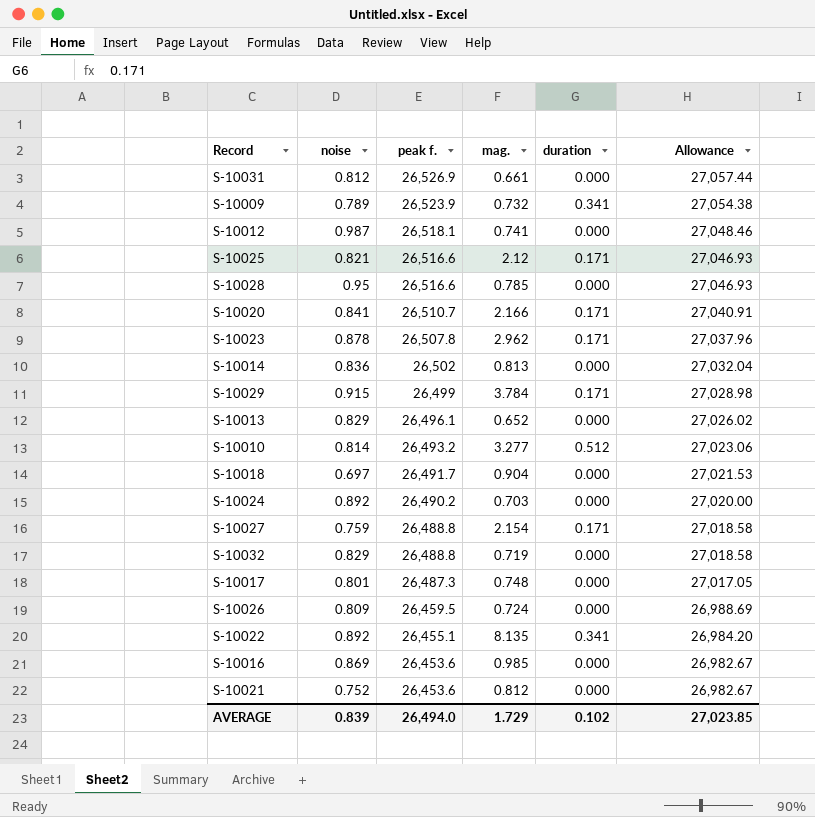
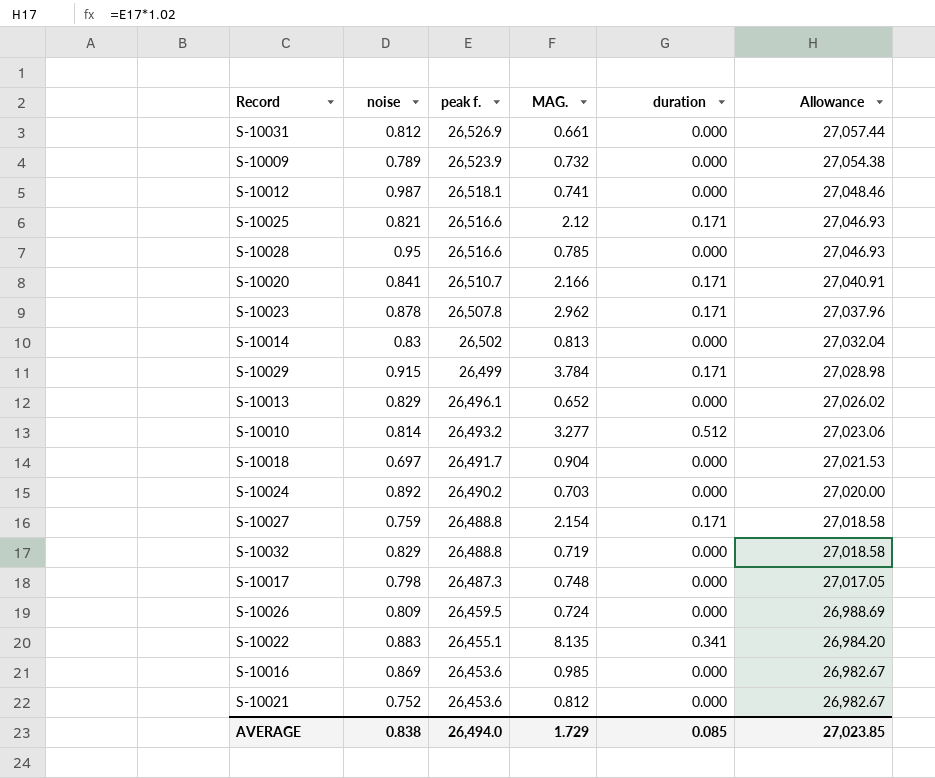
column name: mag. -> MAG.
S-10009 | duration: 0.341 -> 0.000
S-10014 | noise: 0.836 -> 0.83
S-10017 | noise: 0.801 -> 0.798
S-10022 | noise: 0.892 -> 0.883
AVERAGE | noise: 0.839 -> 0.838
AVERAGE | duration: 0.102 -> 0.085

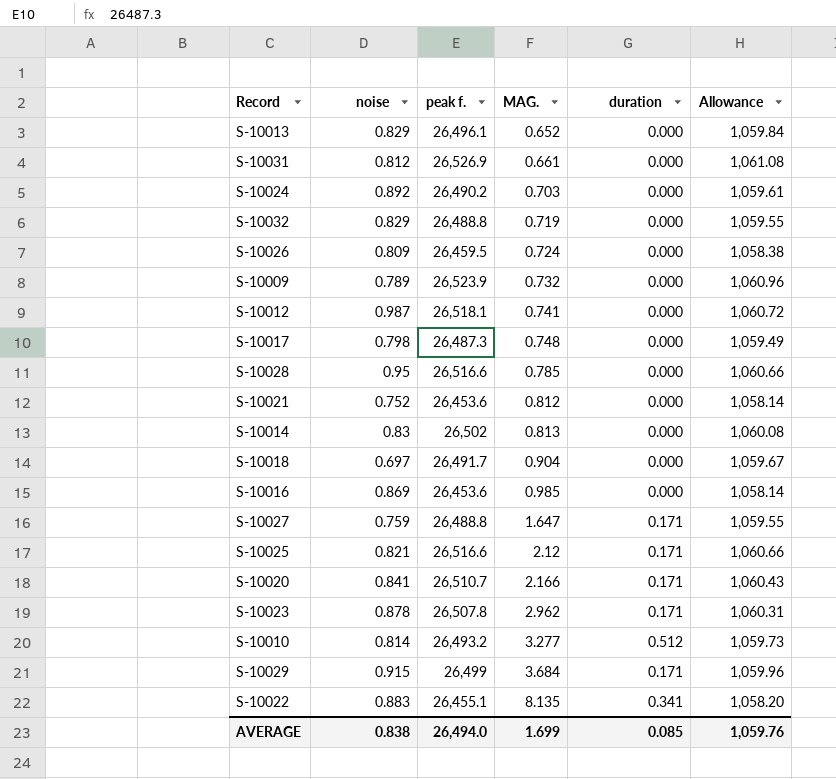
row order: peak f. descending -> MAG. ascending
column Allowance | formula: [peak f.] * 1.02 -> [peak f.] * 0.04
S-10027 | MAG.: 2.154 -> 1.647
S-10029 | MAG.: 3.784 -> 3.684
AVERAGE | MAG.: 1.729 -> 1.699
AVERAGE | Allowance: 27,023.85 -> 1,059.76

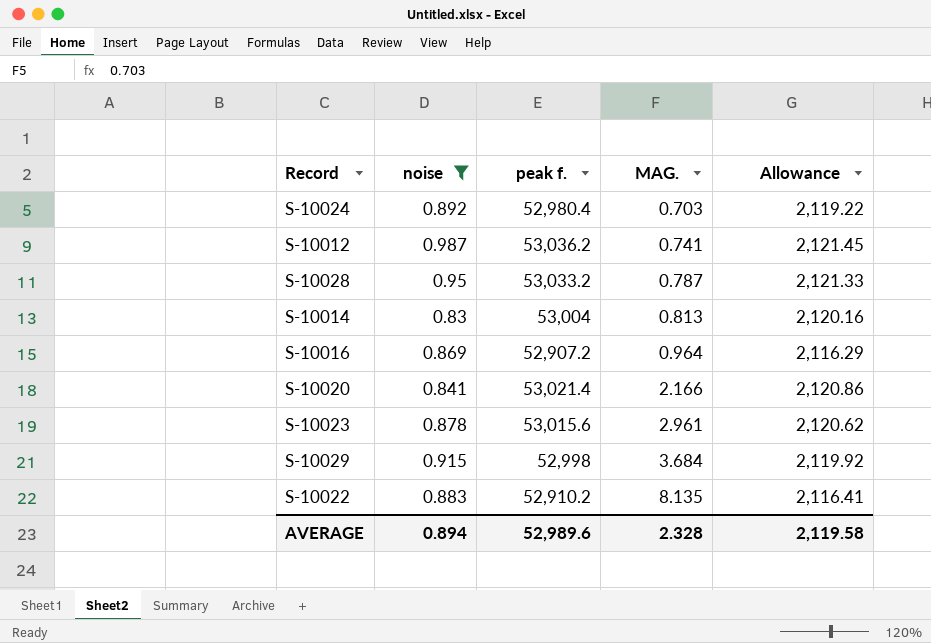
filter: none -> noise >= 0.83
column duration | position: 5 -> none
S-10024 | peak f.: 26,490.2 -> 52,980.4
S-10024 | Allowance: 1,059.61 -> 2,119.22
S-10012 | peak f.: 26,518.1 -> 53,036.2
S-10012 | Allowance: 1,060.72 -> 2,121.45
S-10028 | peak f.: 26,516.6 -> 53,033.2
S-10028 | MAG.: 0.785 -> 0.787
S-10028 | Allowance: 1,060.66 -> 2,121.33
S-10014 | peak f.: 26,502 -> 53,004
S-10014 | Allowance: 1,060.08 -> 2,120.16
S-10016 | peak f.: 26,453.6 -> 52,907.2
S-10016 | MAG.: 0.985 -> 0.964
S-10016 | Allowance: 1,058.14 -> 2,116.29
S-10020 | peak f.: 26,510.7 -> 53,021.4
S-10020 | Allowance: 1,060.43 -> 2,120.86
S-10023 | peak f.: 26,507.8 -> 53,015.6
S-10023 | MAG.: 2.962 -> 2.961
S-10023 | Allowance: 1,060.31 -> 2,120.62
S-10029 | peak f.: 26,499 -> 52,998
S-10029 | Allowance: 1,059.96 -> 2,119.92
S-10022 | peak f.: 26,455.1 -> 52,910.2
S-10022 | Allowance: 1,058.20 -> 2,116.41
AVERAGE | noise: 0.838 -> 0.894
AVERAGE | peak f.: 26,494.0 -> 52,989.6
AVERAGE | MAG.: 1.699 -> 2.328
AVERAGE | Allowance: 1,059.76 -> 2,119.58

